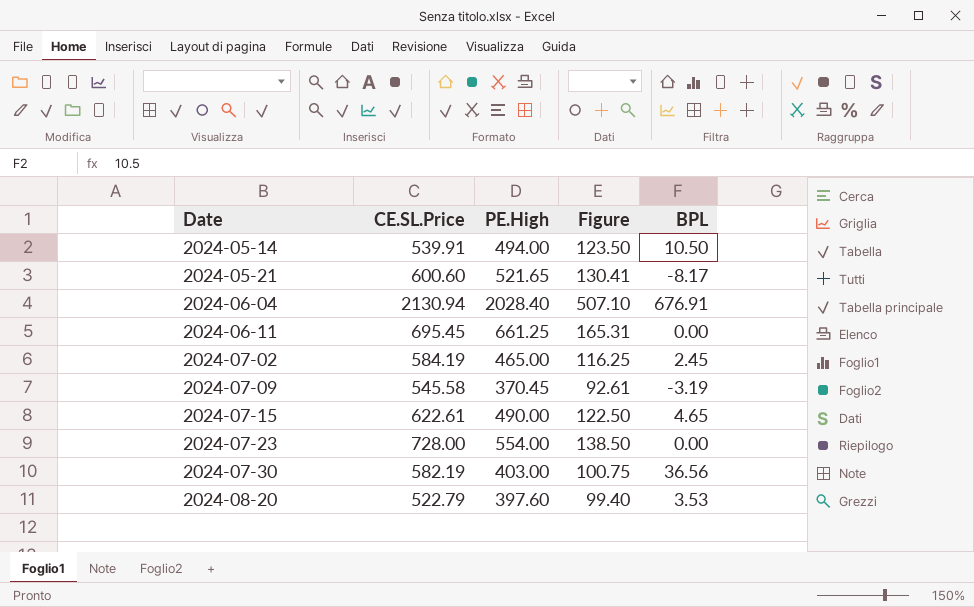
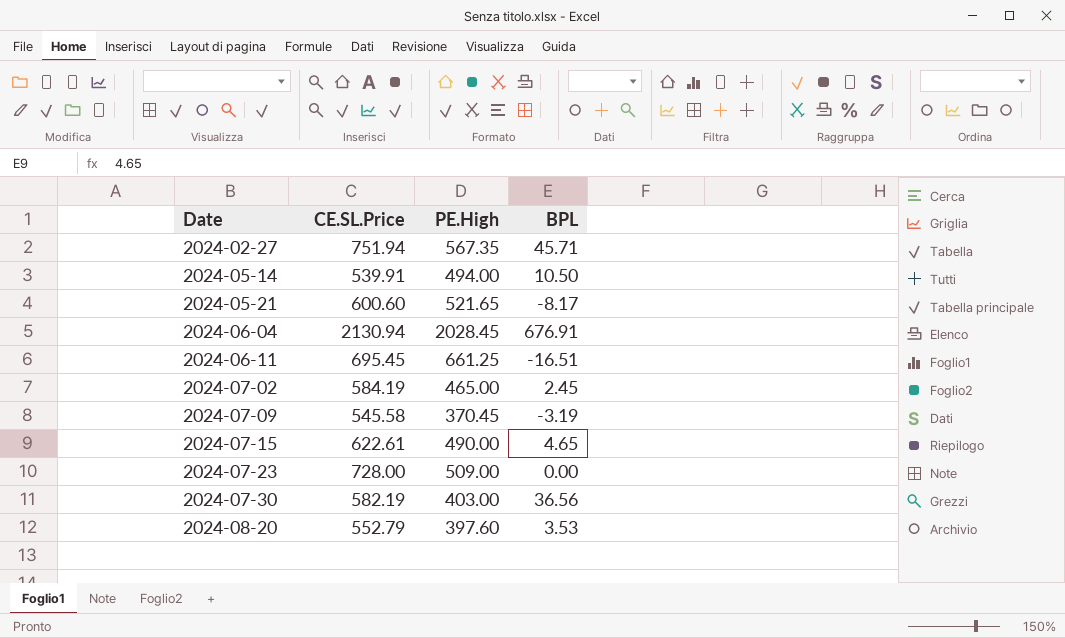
column Figure | formula: [PE.High] * 0.25 -> none
row 2024-02-27: none -> 751.94 | 567.35 | 45.71
2024-06-04 | PE.High: 2028.40 -> 2028.45
2024-06-11 | BPL: 0.00 -> -16.51
2024-07-23 | PE.High: 554.00 -> 509.00
2024-08-20 | CE.SL.Price: 522.79 -> 552.79

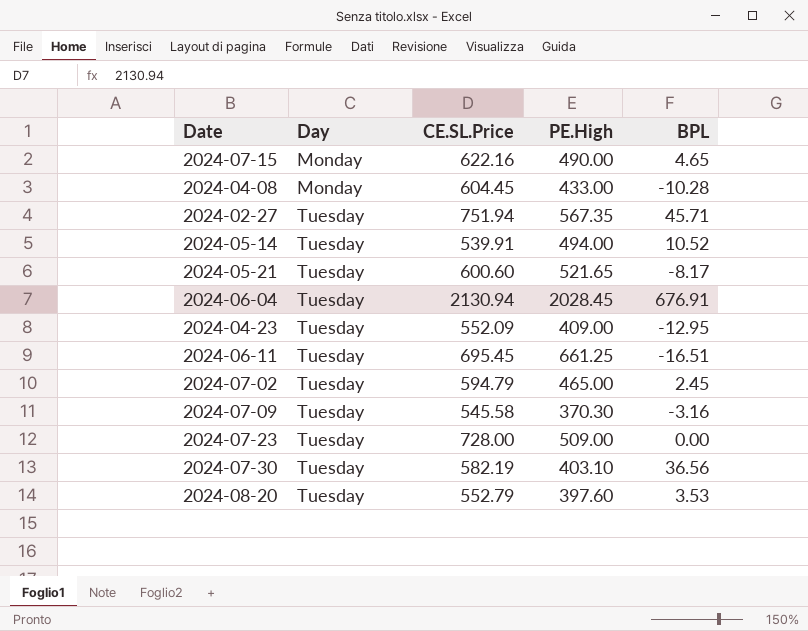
row order: Date ascending -> Day ascending
column Day | position: none -> 2
2024-07-15 | CE.SL.Price: 622.61 -> 622.16
row 2024-04-08: none -> Monday | 604.45 | 433.00 | -10.28
2024-05-14 | BPL: 10.50 -> 10.52
row 2024-04-23: none -> Tuesday | 552.09 | 409.00 | -12.95
2024-07-02 | CE.SL.Price: 584.19 -> 594.79
2024-07-09 | PE.High: 370.45 -> 370.30
2024-07-09 | BPL: -3.19 -> -3.16
2024-07-30 | PE.High: 403.00 -> 403.10

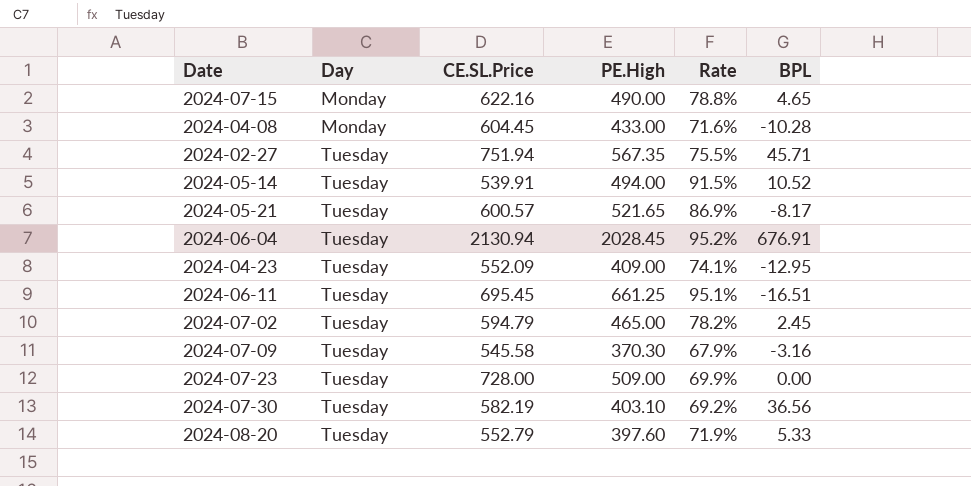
column Rate | formula: none -> [PE.High] / [CE.SL.Price]
2024-05-21 | CE.SL.Price: 600.60 -> 600.57
2024-08-20 | BPL: 3.53 -> 5.33

